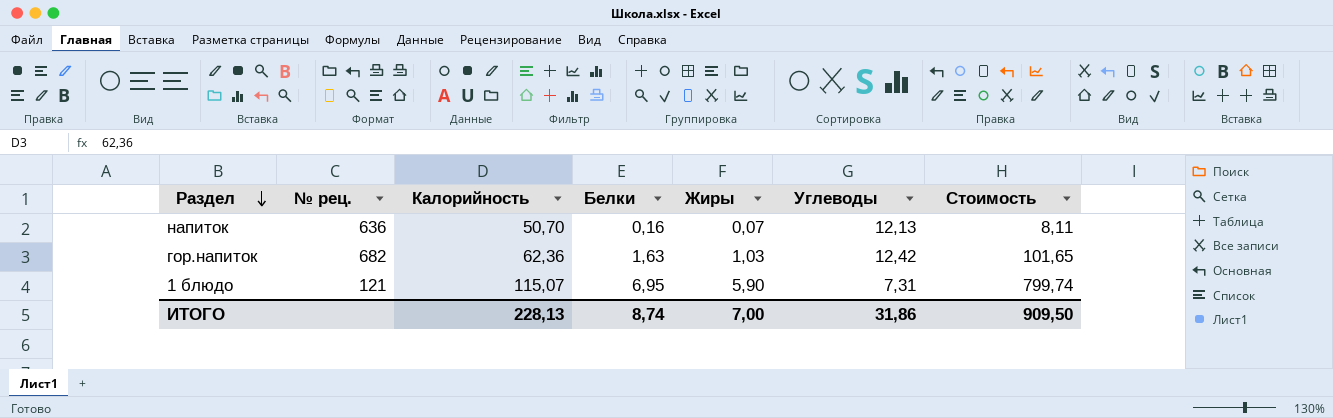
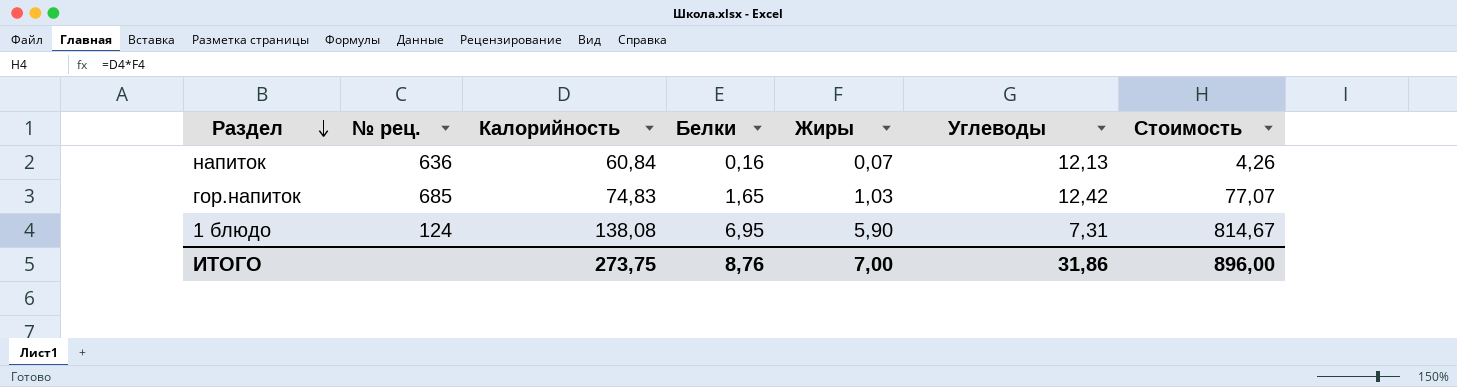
column Стоимость | formula: [Калорийность] * [Белки] -> [Калорийность] * [Жиры]
напиток | Калорийность: 50,70 -> 60,84
гор.напиток | № рец.: 682 -> 685
гор.напиток | Калорийность: 62,36 -> 74,83
гор.напиток | Белки: 1,63 -> 1,65
1 блюдо | № рец.: 121 -> 124
1 блюдо | Калорийность: 115,07 -> 138,08
ИТОГО | Калорийность: 228,13 -> 273,75
ИТОГО | Белки: 8,74 -> 8,76
ИТОГО | Стоимость: 909,50 -> 896,00

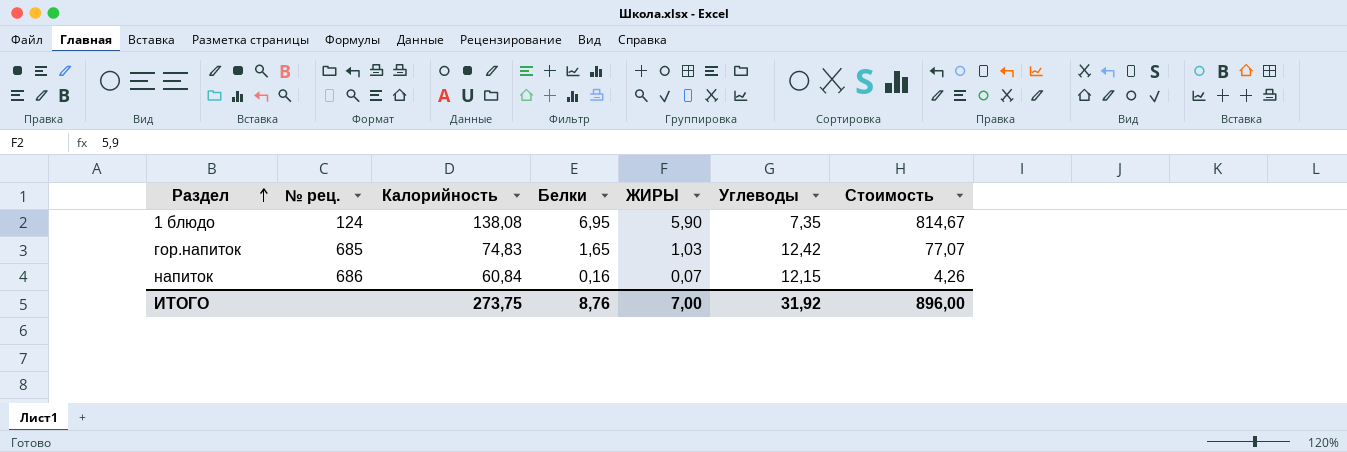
row order: Раздел descending -> Раздел ascending
column name: Жиры -> ЖИРЫ
1 блюдо | Углеводы: 7,31 -> 7,35
напиток | № рец.: 636 -> 686
напиток | Углеводы: 12,13 -> 12,15
ИТОГО | Углеводы: 31,86 -> 31,92

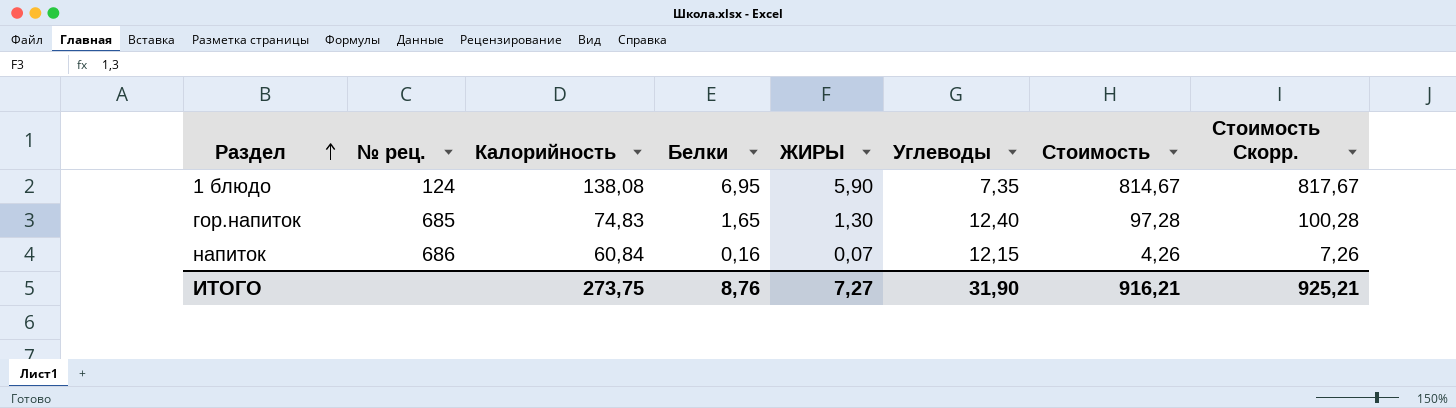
column Стоимость Скорр. | formula: none -> [Стоимость] + 3
гор.напиток | ЖИРЫ: 1,03 -> 1,30
гор.напиток | Углеводы: 12,42 -> 12,40
гор.напиток | Стоимость: 77,07 -> 97,28
ИТОГО | ЖИРЫ: 7,00 -> 7,27
ИТОГО | Углеводы: 31,92 -> 31,90
ИТОГО | Стоимость: 896,00 -> 916,21

